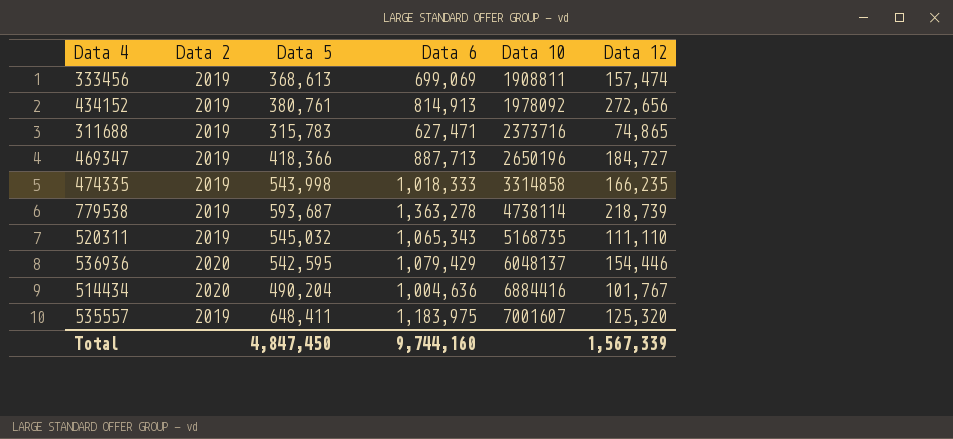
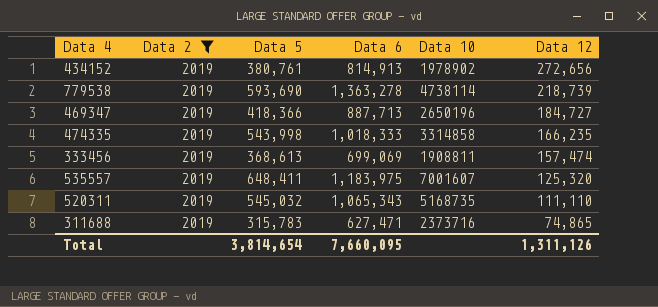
filter: none -> Data 2 = 2019
row order: Data 10 ascending -> Data 12 descending
434152 | Data 10: 1978092 -> 1978902
779538 | Data 5: 593,687 -> 593,690
Total | Data 5: 4,847,450 -> 3,814,654
Total | Data 6: 9,744,160 -> 7,660,095
Total | Data 12: 1,567,339 -> 1,311,126

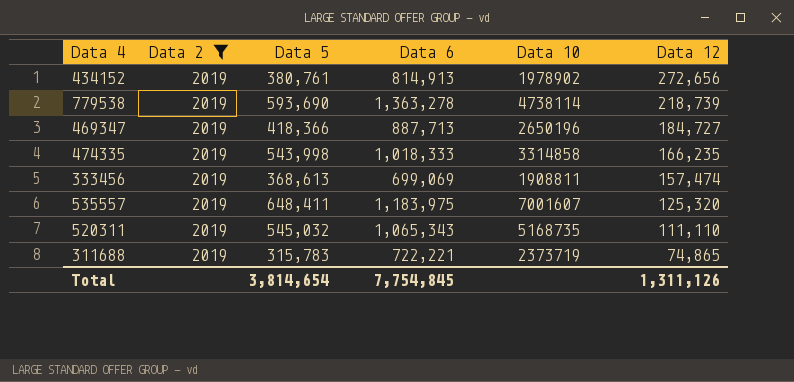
311688 | Data 6: 627,471 -> 722,221
311688 | Data 10: 2373716 -> 2373719
Total | Data 6: 7,660,095 -> 7,754,845

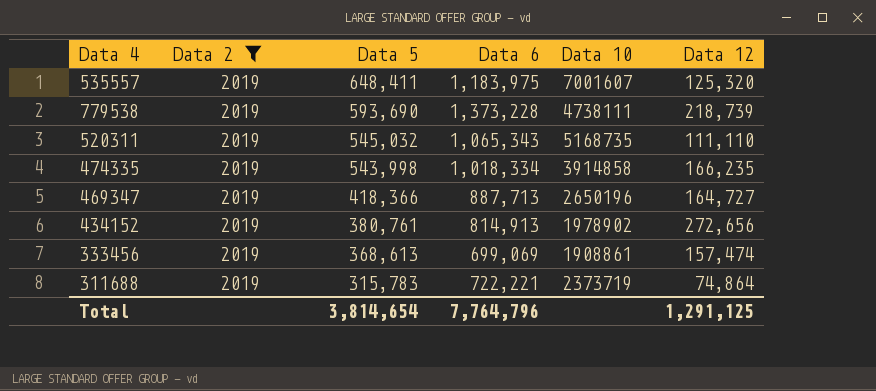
row order: Data 12 descending -> Data 5 descending
779538 | Data 6: 1,363,278 -> 1,373,228
779538 | Data 10: 4738114 -> 4738111
474335 | Data 6: 1,018,333 -> 1,018,334
474335 | Data 10: 3314858 -> 3914858
469347 | Data 12: 184,727 -> 164,727
333456 | Data 10: 1908811 -> 1908861
311688 | Data 12: 74,865 -> 74,864
Total | Data 6: 7,754,845 -> 7,764,796
Total | Data 12: 1,311,126 -> 1,291,125

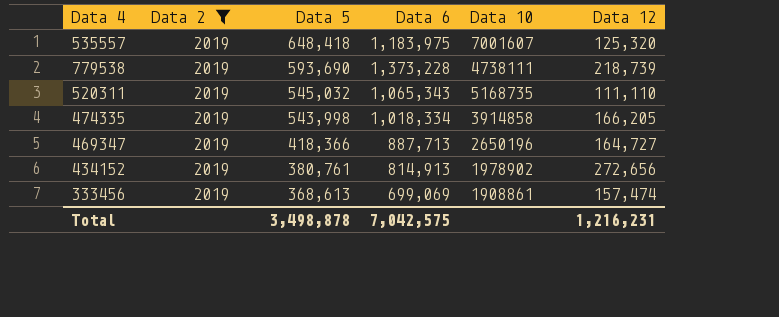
row 311688: 2019 | 315,783 | 722,221 | 2373719 | 74,864 -> none
535557 | Data 5: 648,411 -> 648,418
474335 | Data 12: 166,235 -> 166,205
Total | Data 5: 3,814,654 -> 3,498,878
Total | Data 6: 7,764,796 -> 7,042,575
Total | Data 12: 1,291,125 -> 1,216,231

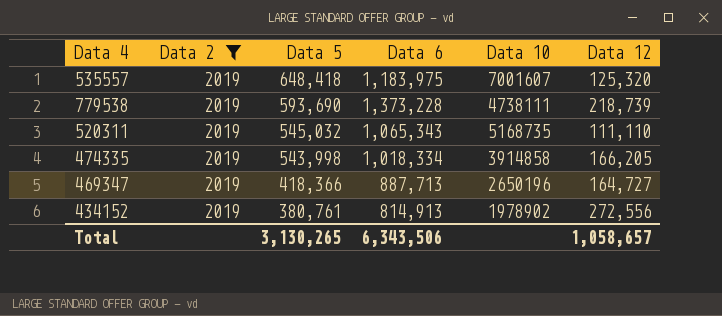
row 333456: 2019 | 368,613 | 699,069 | 1908861 | 157,474 -> none
434152 | Data 12: 272,656 -> 272,556
Total | Data 5: 3,498,878 -> 3,130,265
Total | Data 6: 7,042,575 -> 6,343,506
Total | Data 12: 1,216,231 -> 1,058,657

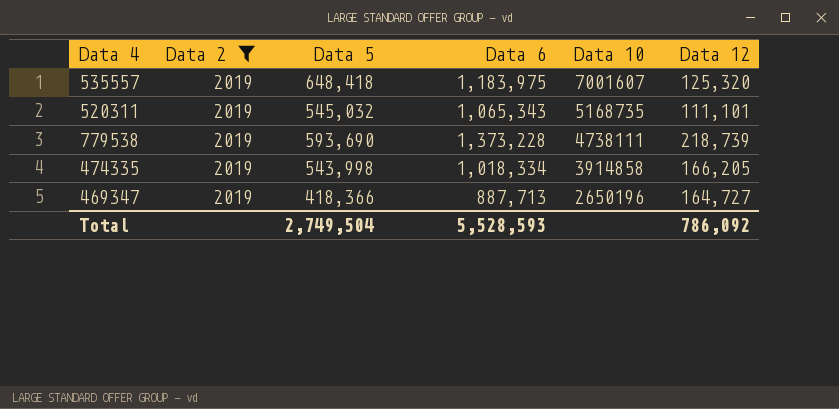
row order: Data 5 descending -> Data 10 descending
row 434152: 2019 | 380,761 | 814,913 | 1978902 | 272,556 -> none
520311 | Data 12: 111,110 -> 111,101
Total | Data 5: 3,130,265 -> 2,749,504
Total | Data 6: 6,343,506 -> 5,528,593
Total | Data 12: 1,058,657 -> 786,092

